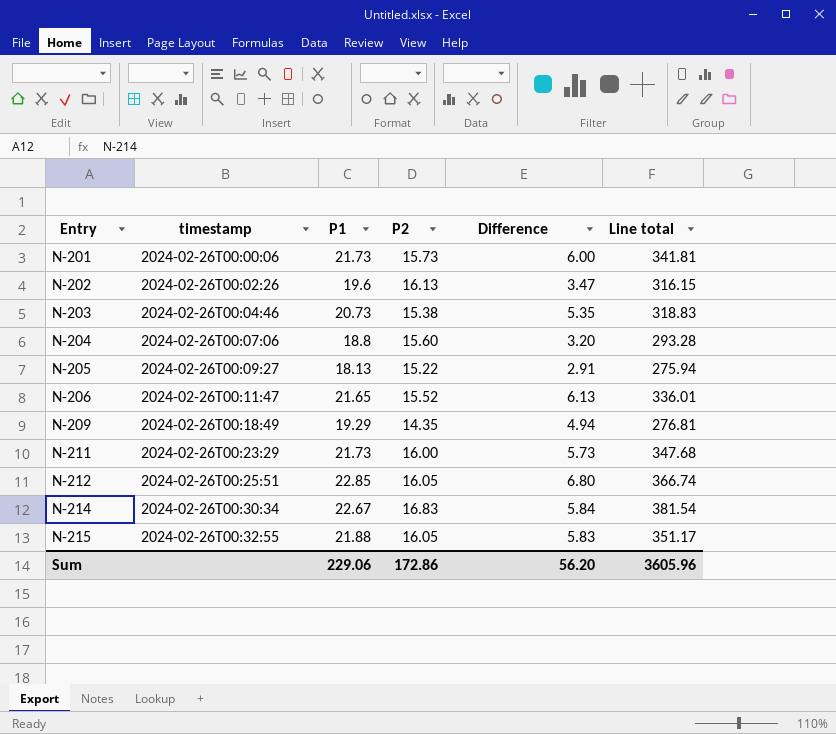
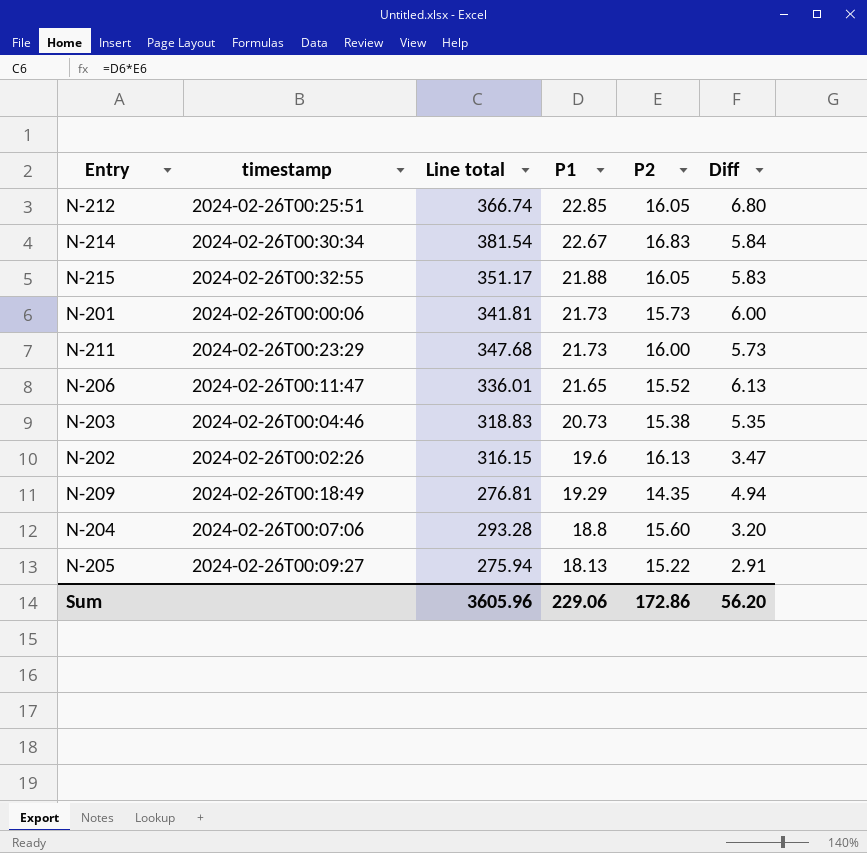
row order: Entry ascending -> P1 descending
column Line total | position: 6 -> 3
column name: Difference -> Diff

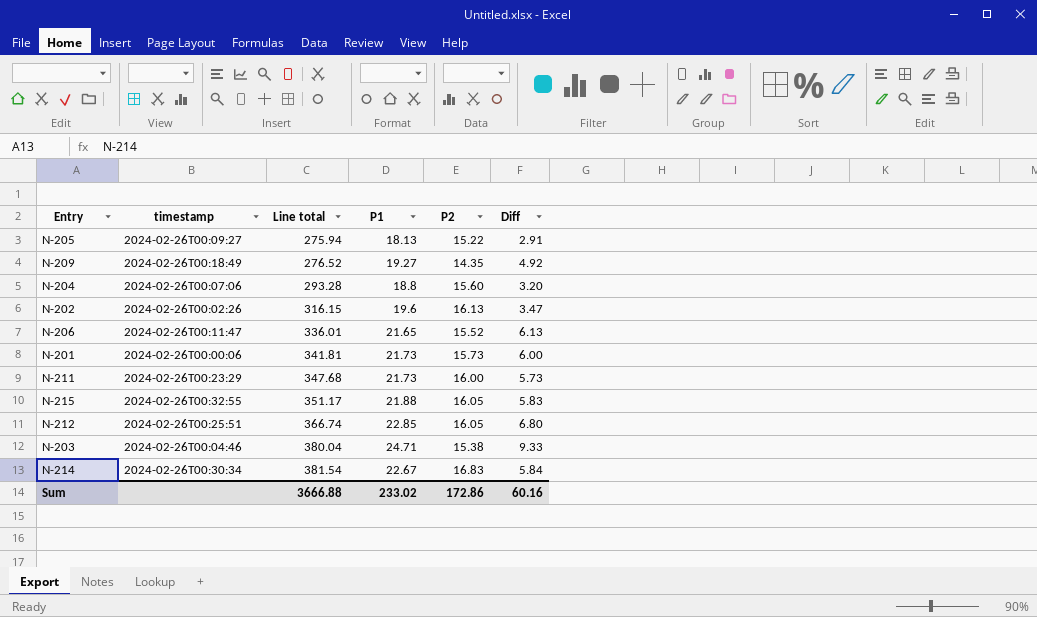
row order: P1 descending -> Line total ascending
N-209 | Line total: 276.81 -> 276.52
N-209 | P1: 19.29 -> 19.27
N-209 | Diff: 4.94 -> 4.92
N-203 | Line total: 318.83 -> 380.04
N-203 | P1: 20.73 -> 24.71
N-203 | Diff: 5.35 -> 9.33
Sum | Line total: 3605.96 -> 3666.88
Sum | P1: 229.06 -> 233.02
Sum | Diff: 56.20 -> 60.16

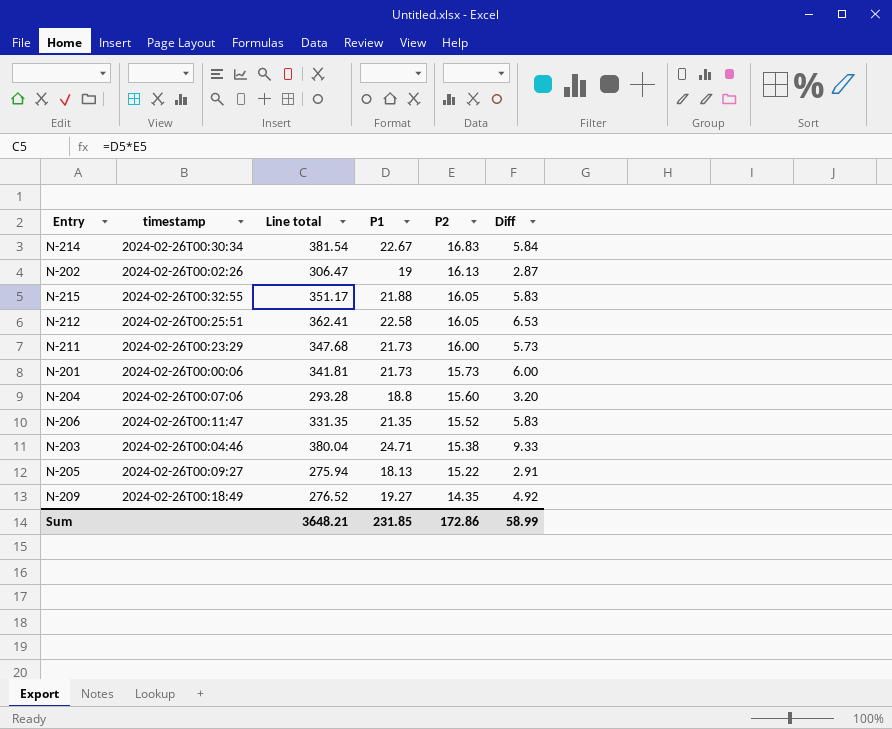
row order: Line total ascending -> P2 descending
N-202 | Line total: 316.15 -> 306.47
N-202 | P1: 19.6 -> 19
N-202 | Diff: 3.47 -> 2.87
N-212 | Line total: 366.74 -> 362.41
N-212 | P1: 22.85 -> 22.58
N-212 | Diff: 6.80 -> 6.53
N-206 | Line total: 336.01 -> 331.35
N-206 | P1: 21.65 -> 21.35
N-206 | Diff: 6.13 -> 5.83
Sum | Line total: 3666.88 -> 3648.21
Sum | P1: 233.02 -> 231.85
Sum | Diff: 60.16 -> 58.99

